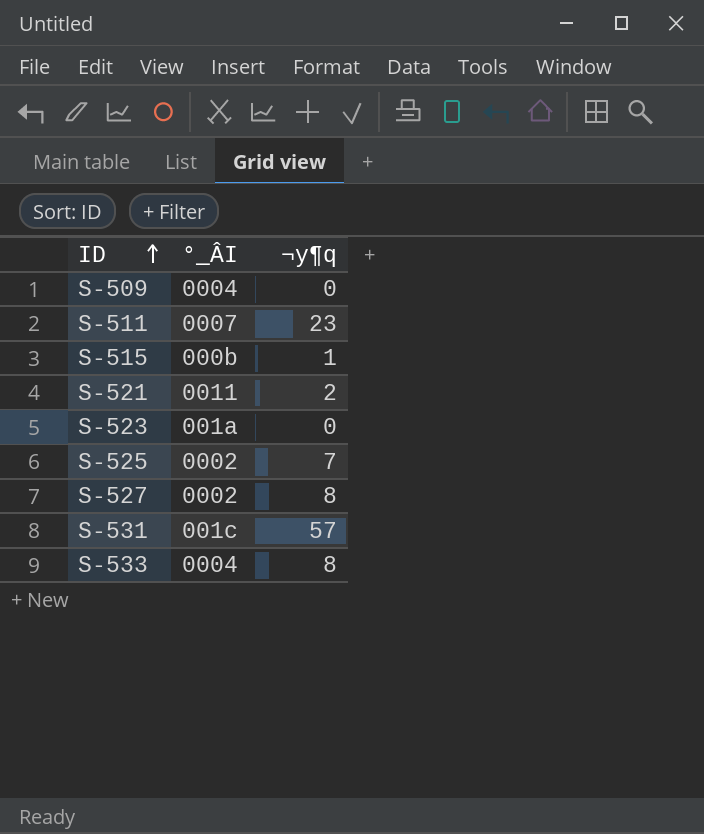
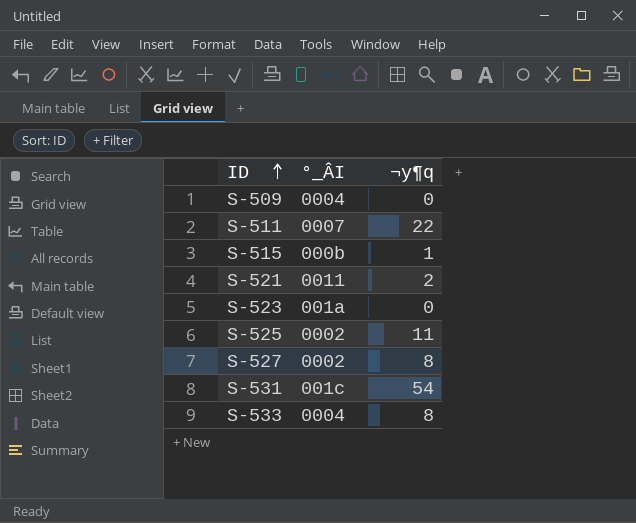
S-511 | ¬y¶q: 23 -> 22
S-525 | ¬y¶q: 7 -> 11
S-531 | ¬y¶q: 57 -> 54

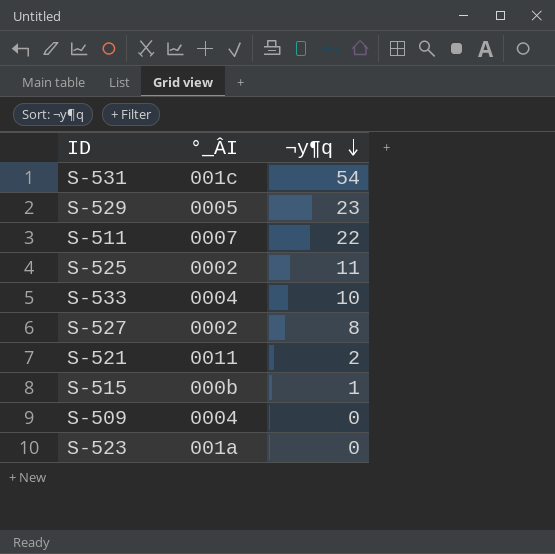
row order: ID ascending -> ¬y¶q descending
row S-529: none -> 0005 | 23
S-533 | ¬y¶q: 8 -> 10

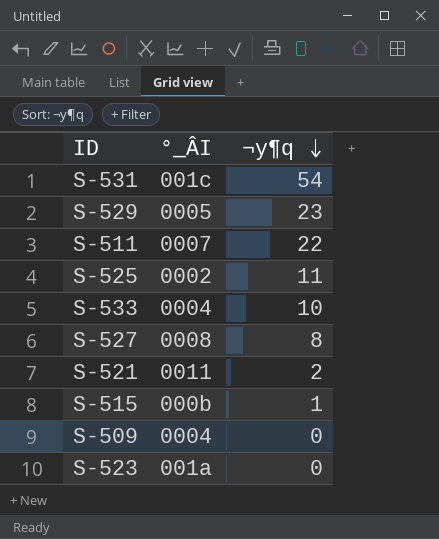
S-527 | °_ÂI: 0002 -> 0008

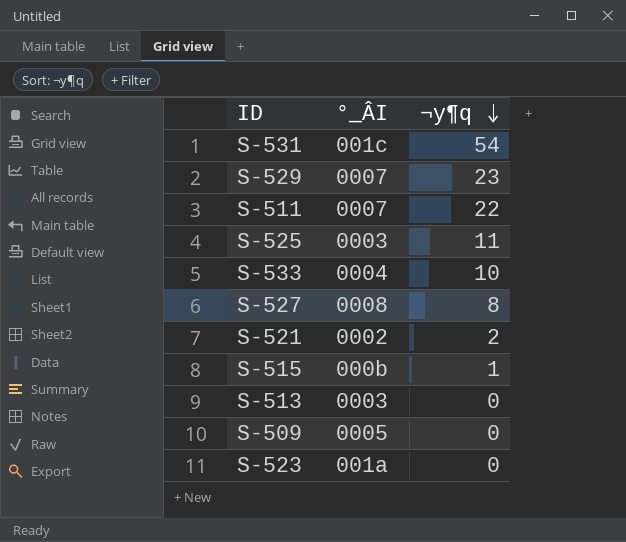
S-529 | °_ÂI: 0005 -> 0007
S-525 | °_ÂI: 0002 -> 0003
S-521 | °_ÂI: 0011 -> 0002
row S-513: none -> 0003 | 0
S-509 | °_ÂI: 0004 -> 0005

